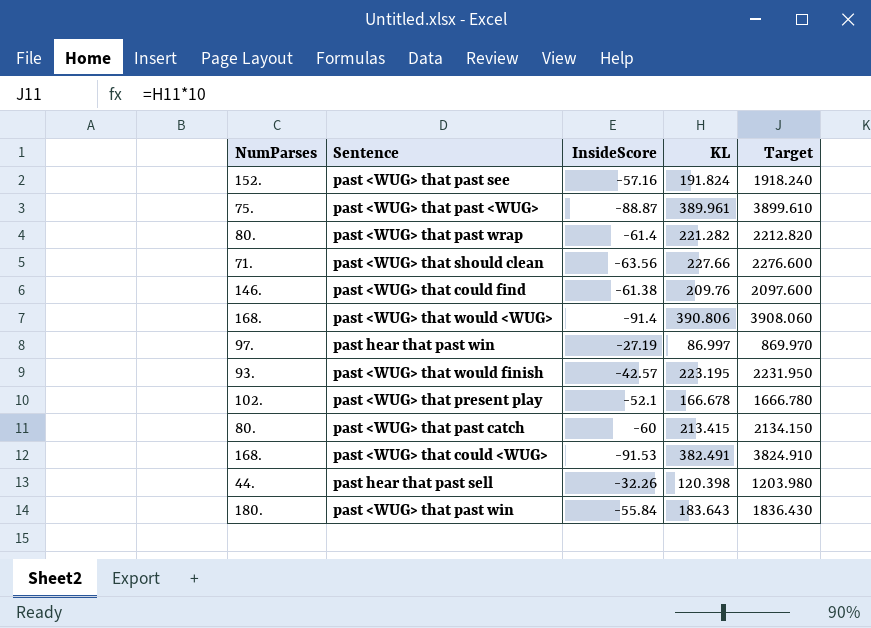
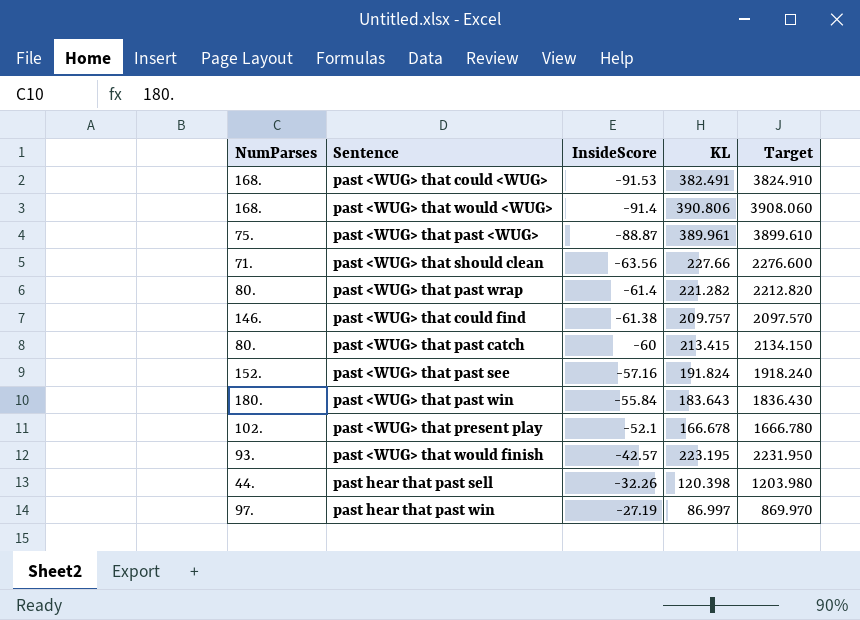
row order: none -> InsideScore ascending
past <WUG> that could find | KL: 209.76 -> 209.757
past <WUG> that could find | Target: 2097.600 -> 2097.570

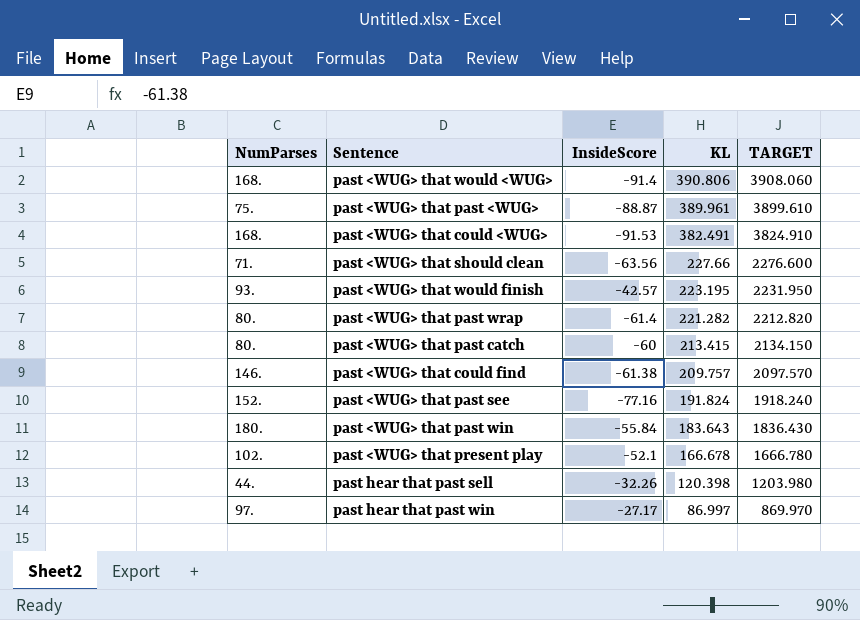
row order: InsideScore ascending -> KL descending
column name: Target -> TARGET
past <WUG> that past see | InsideScore: -57.16 -> -77.16
past hear that past win | InsideScore: -27.19 -> -27.17

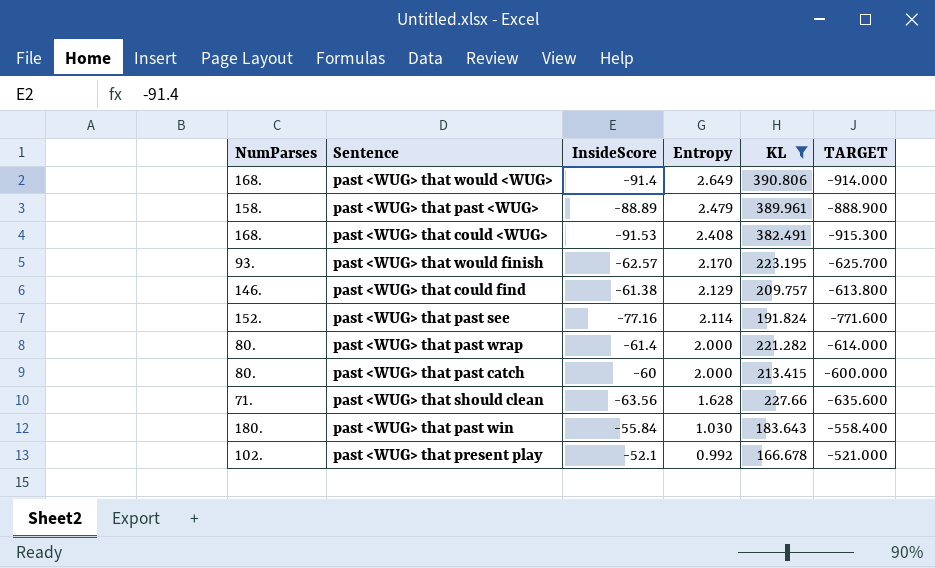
filter: none -> KL >= 166.678
row order: KL descending -> Entropy descending
column Entropy | position: none -> 4
column TARGET | formula: [KL] * 10 -> [InsideScore] * 10
past <WUG> that past <WUG> | NumParses: 75. -> 158.
past <WUG> that past <WUG> | InsideScore: -88.87 -> -88.89
past <WUG> that would finish | InsideScore: -42.57 -> -62.57

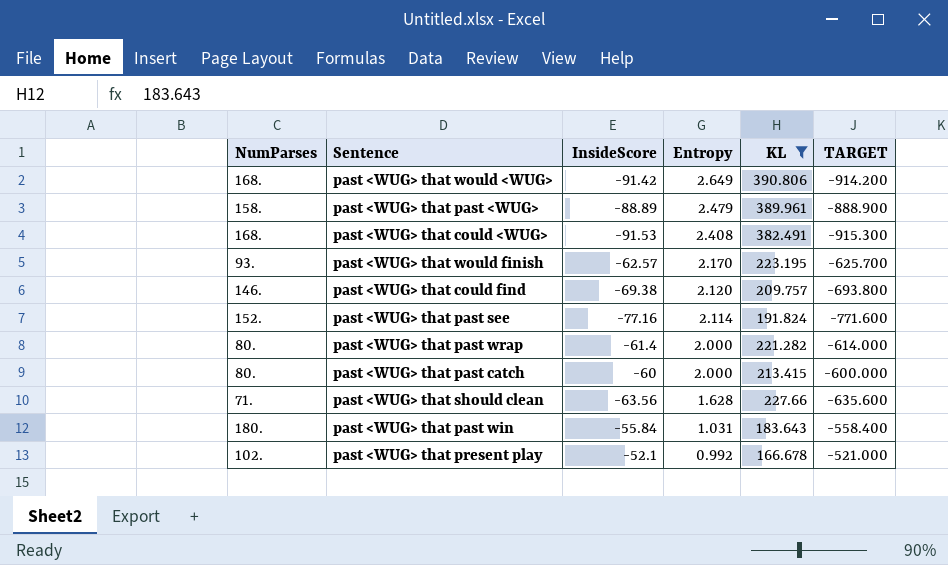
past <WUG> that would <WUG> | InsideScore: -91.4 -> -91.42
past <WUG> that would <WUG> | TARGET: -914.000 -> -914.200
past <WUG> that could find | InsideScore: -61.38 -> -69.38
past <WUG> that could find | Entropy: 2.129 -> 2.120
past <WUG> that could find | TARGET: -613.800 -> -693.800
past <WUG> that past win | Entropy: 1.030 -> 1.031

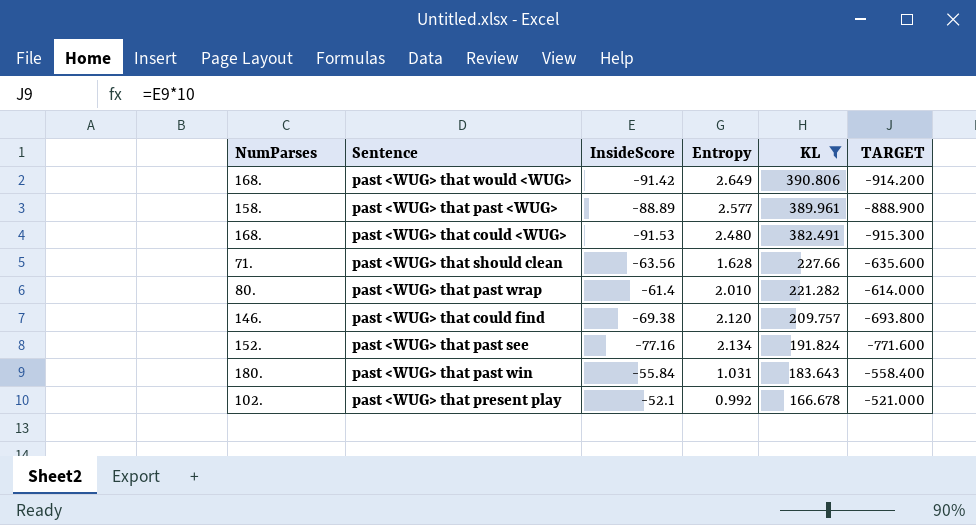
row order: Entropy descending -> KL descending
row past <WUG> that would finish: 93. | -62.57 | 2.170 | 223.195 | -625.700 -> none
row past <WUG> that past catch: 80. | -60 | 2.000 | 213.415 | -600.000 -> none
past <WUG> that past <WUG> | Entropy: 2.479 -> 2.577
past <WUG> that could <WUG> | Entropy: 2.408 -> 2.480
past <WUG> that past wrap | Entropy: 2.000 -> 2.010
past <WUG> that past see | Entropy: 2.114 -> 2.134

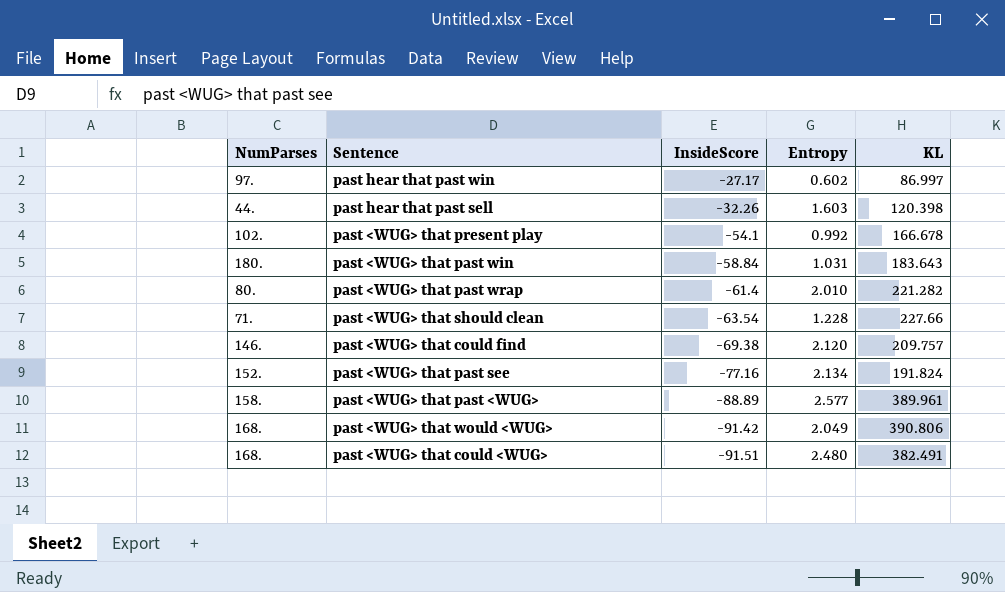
filter: KL >= 166.678 -> none
row order: KL descending -> InsideScore descending
column TARGET | formula: [InsideScore] * 10 -> none
past <WUG> that present play | InsideScore: -52.1 -> -54.1
past <WUG> that past win | InsideScore: -55.84 -> -58.84
past <WUG> that should clean | InsideScore: -63.56 -> -63.54
past <WUG> that should clean | Entropy: 1.628 -> 1.228
past <WUG> that would <WUG> | Entropy: 2.649 -> 2.049
past <WUG> that could <WUG> | InsideScore: -91.53 -> -91.51

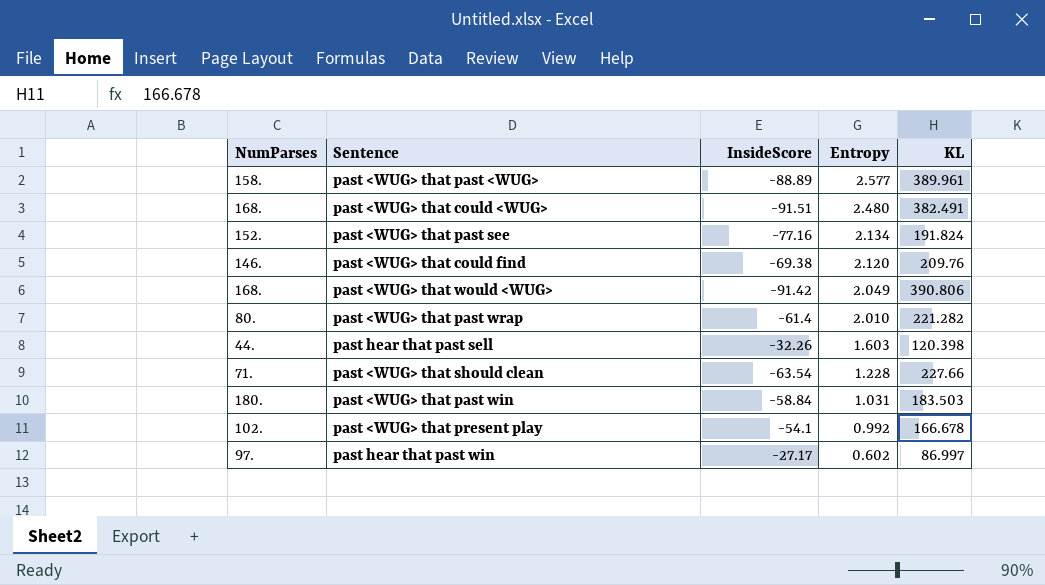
row order: InsideScore descending -> Entropy descending
past <WUG> that could find | KL: 209.757 -> 209.76
past <WUG> that past win | KL: 183.643 -> 183.503

